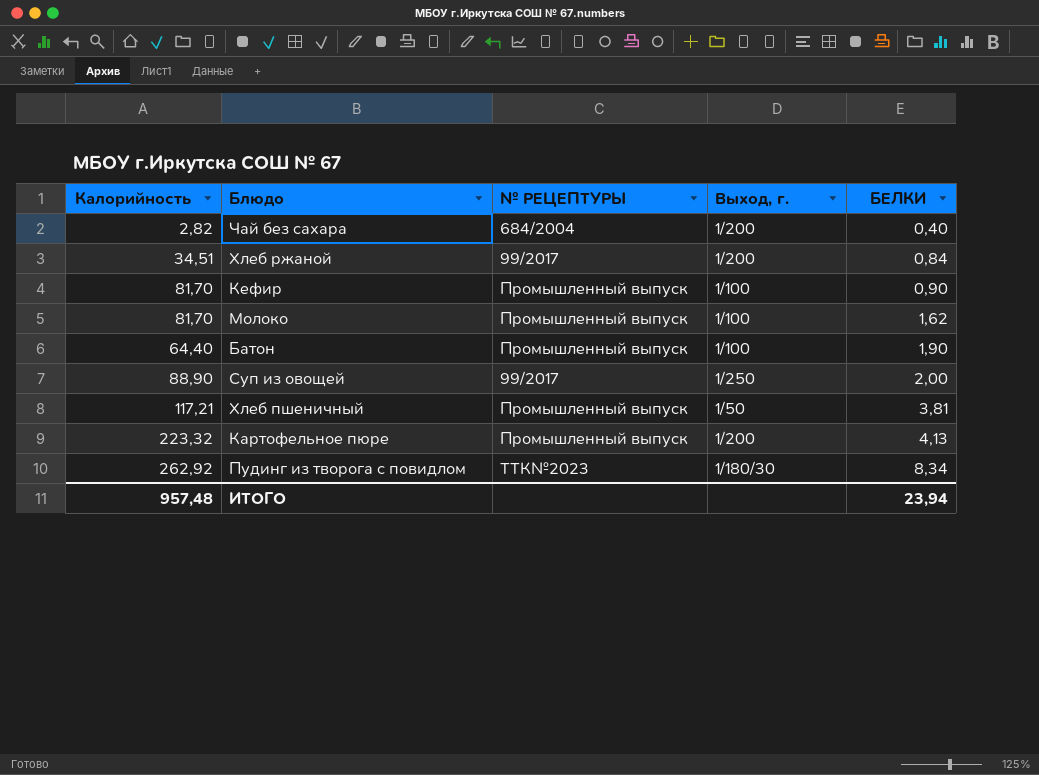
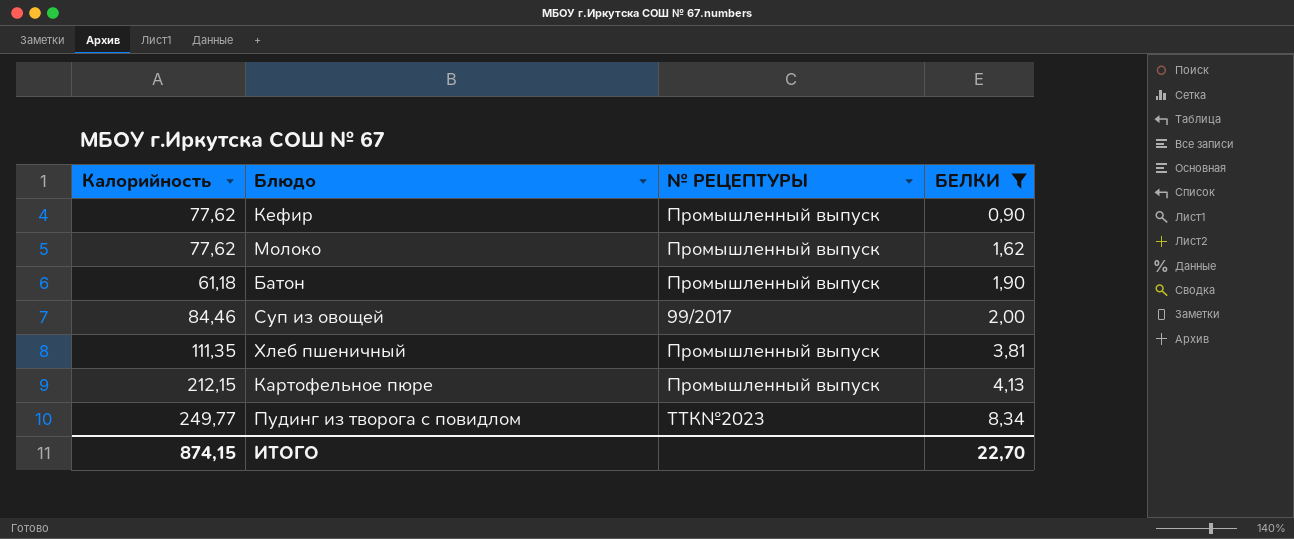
filter: none -> БЕЛКИ >= 0,90
column Выход, г. | position: 4 -> none
Кефир | Калорийность: 81,70 -> 77,62
Молоко | Калорийность: 81,70 -> 77,62
Батон | Калорийность: 64,40 -> 61,18
Суп из овощей | Калорийность: 88,90 -> 84,46
Хлеб пшеничный | Калорийность: 117,21 -> 111,35
Картофельное пюре | Калорийность: 223,32 -> 212,15
Пудинг из творога с повидлом | Калорийность: 262,92 -> 249,77
ИТОГО | Калорийность: 957,48 -> 874,15
ИТОГО | БЕЛКИ: 23,94 -> 22,70

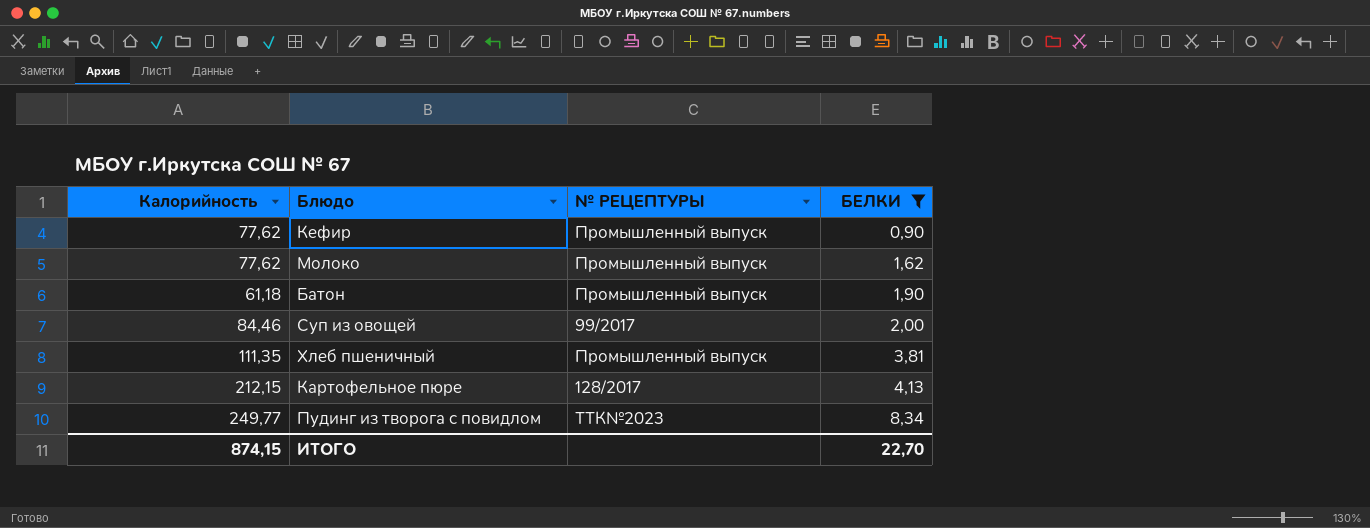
Картофельное пюре | № РЕЦЕПТУРЫ: Промышленный выпуск -> 128/2017

